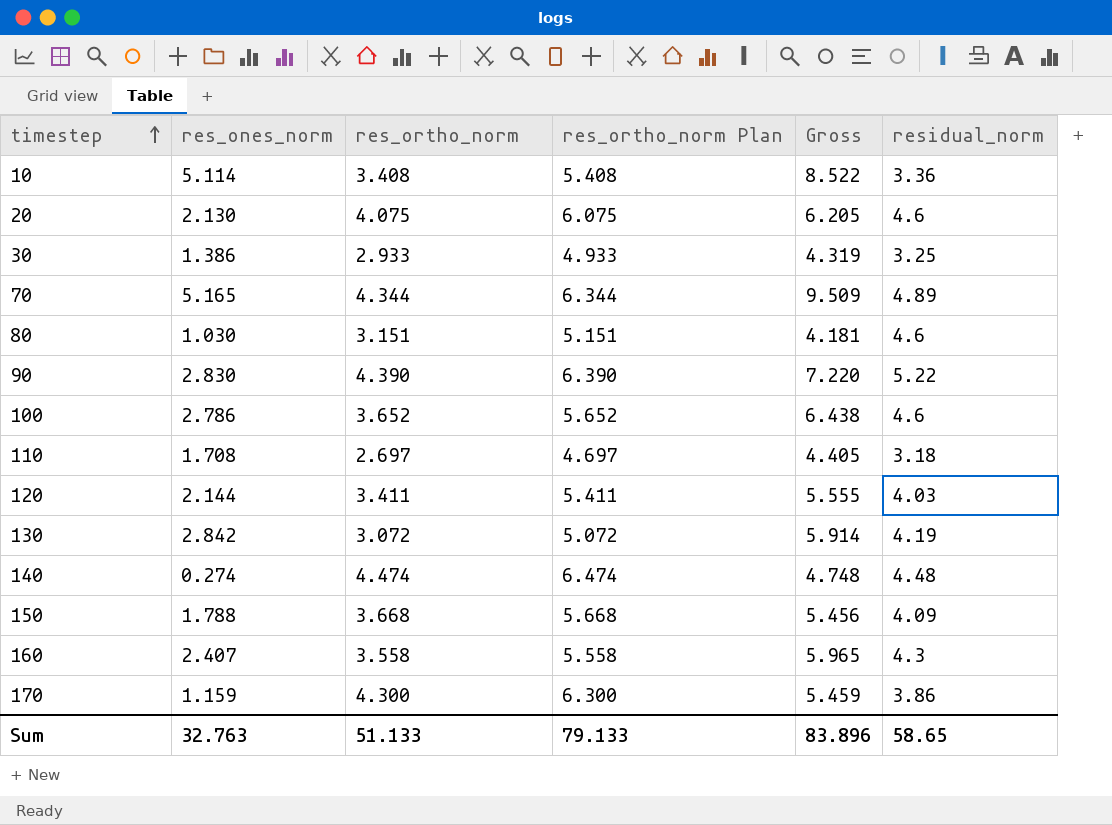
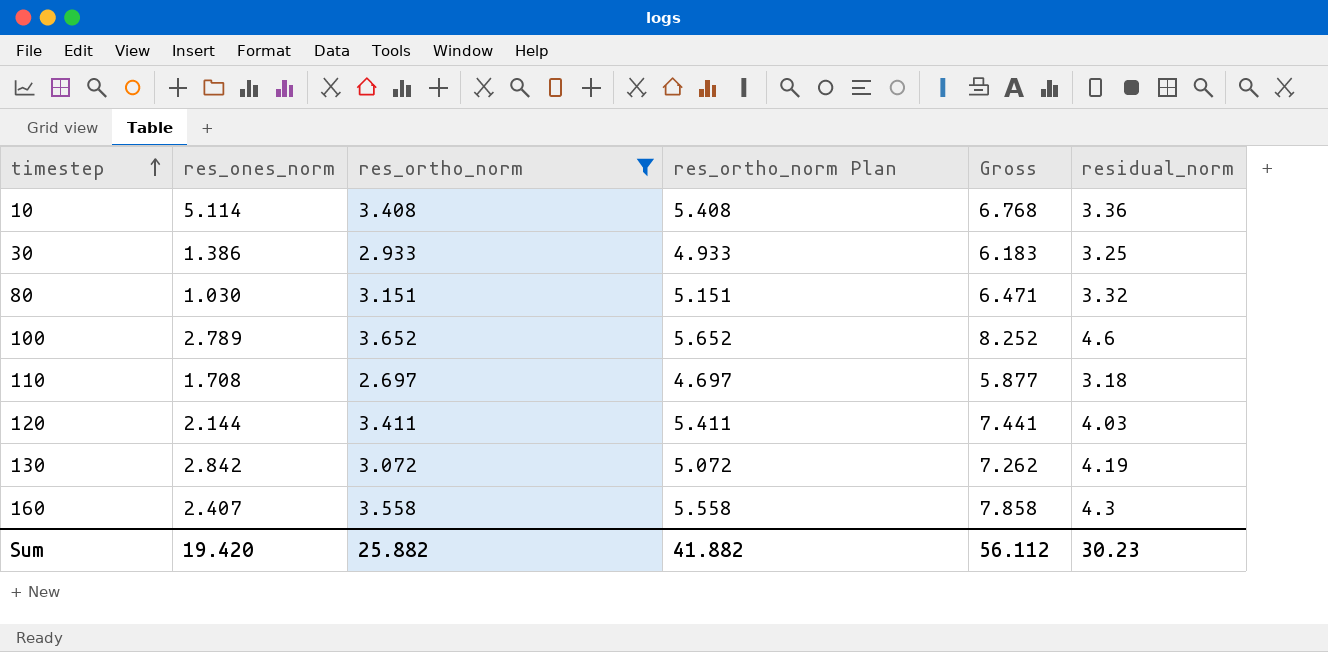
filter: none -> res_ortho_norm <= 3.652
column Gross | formula: [res_ones_norm] + [res_ortho_norm] -> [res_ortho_norm] + [residual_norm]
80 | residual_norm: 4.6 -> 3.32
100 | res_ones_norm: 2.786 -> 2.789
Sum | res_ones_norm: 32.763 -> 19.420
Sum | res_ortho_norm: 51.133 -> 25.882
Sum | res_ortho_norm Plan: 79.133 -> 41.882
Sum | Gross: 83.896 -> 56.112
Sum | residual_norm: 58.65 -> 30.23

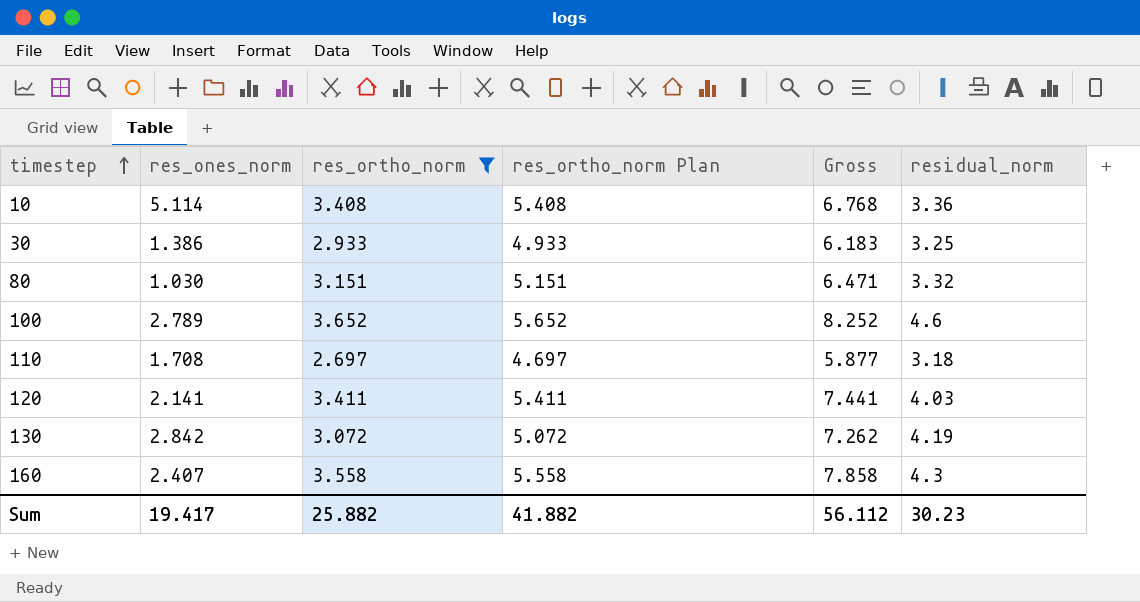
120 | res_ones_norm: 2.144 -> 2.141
Sum | res_ones_norm: 19.420 -> 19.417

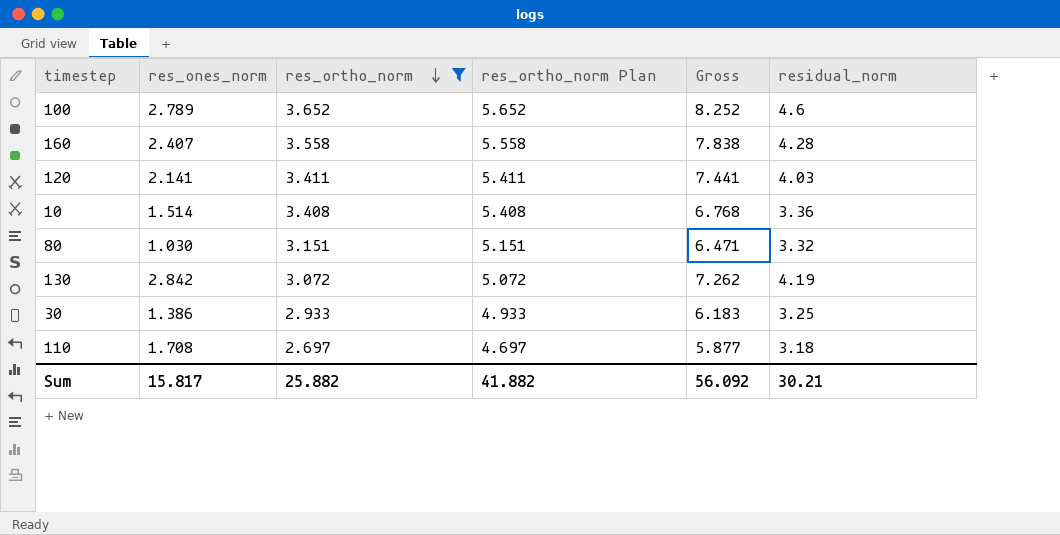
row order: timestep ascending -> res_ortho_norm descending
160 | Gross: 7.858 -> 7.838
160 | residual_norm: 4.3 -> 4.28
10 | res_ones_norm: 5.114 -> 1.514
Sum | res_ones_norm: 19.417 -> 15.817
Sum | Gross: 56.112 -> 56.092
Sum | residual_norm: 30.23 -> 30.21

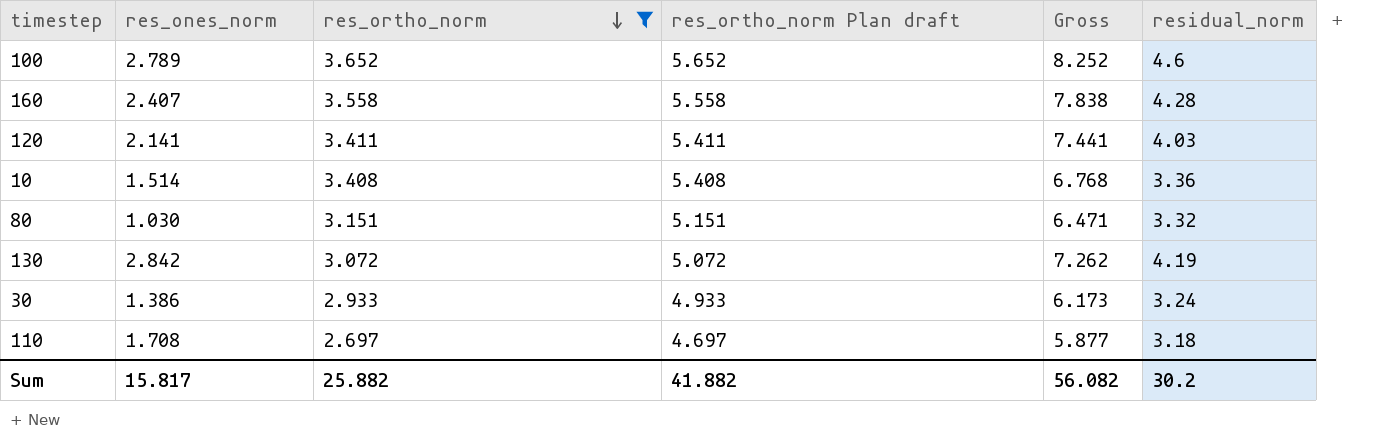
column name: res_ortho_norm Plan -> res_ortho_norm Plan draft
30 | Gross: 6.183 -> 6.173
30 | residual_norm: 3.25 -> 3.24
Sum | Gross: 56.092 -> 56.082
Sum | residual_norm: 30.21 -> 30.2

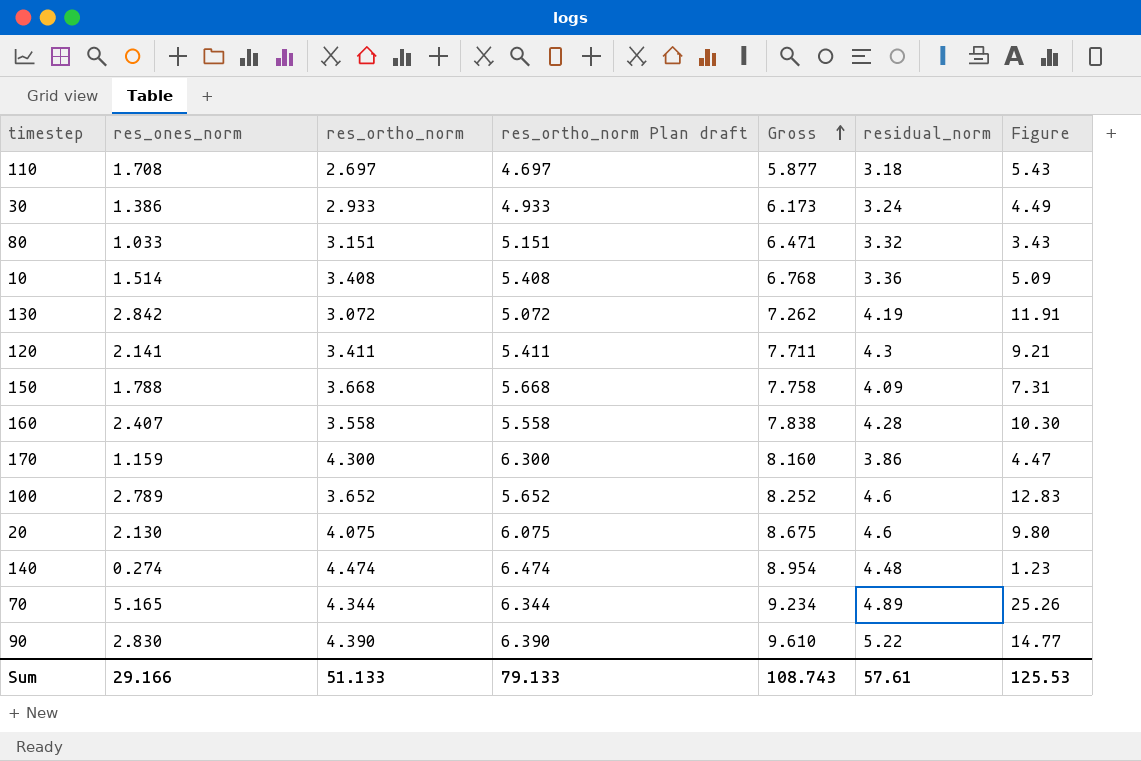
filter: res_ortho_norm <= 3.652 -> none
row order: res_ortho_norm descending -> Gross ascending
column Figure | formula: none -> [res_ones_norm] * [residual_norm]
80 | res_ones_norm: 1.030 -> 1.033
120 | Gross: 7.441 -> 7.711
120 | residual_norm: 4.03 -> 4.3
Sum | res_ones_norm: 15.817 -> 29.166
Sum | res_ortho_norm: 25.882 -> 51.133
Sum | res_ortho_norm Plan draft: 41.882 -> 79.133
Sum | Gross: 56.082 -> 108.743
Sum | residual_norm: 30.2 -> 57.61

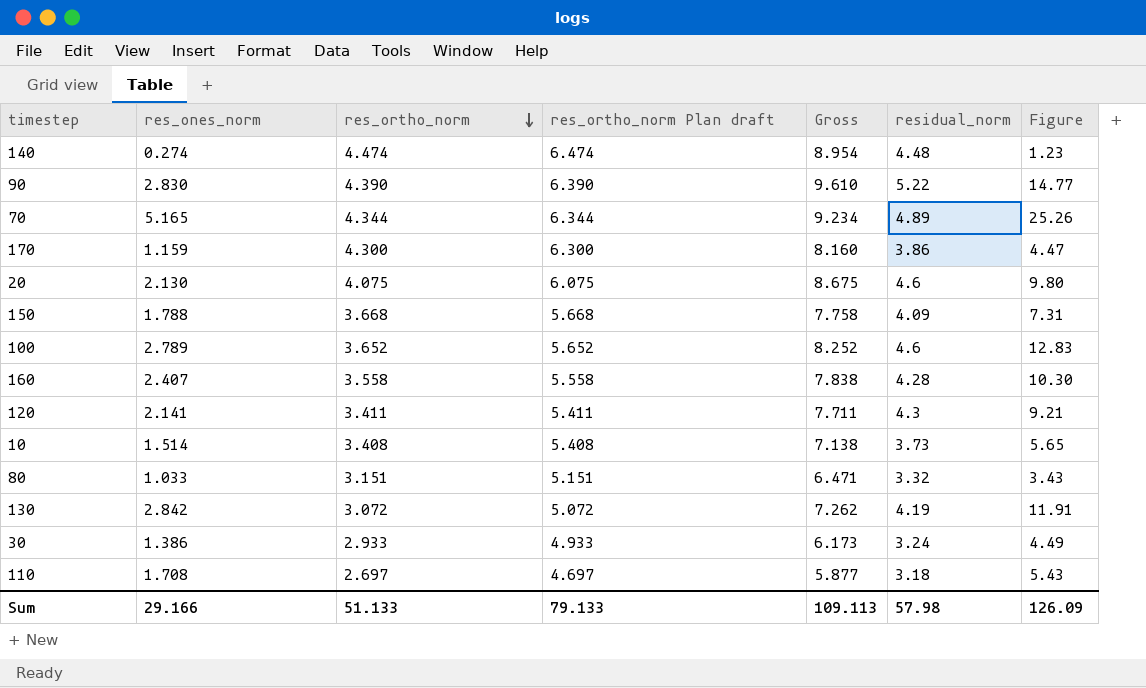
row order: Gross ascending -> res_ortho_norm descending
10 | Gross: 6.768 -> 7.138
10 | residual_norm: 3.36 -> 3.73
10 | Figure: 5.09 -> 5.65
Sum | Gross: 108.743 -> 109.113
Sum | residual_norm: 57.61 -> 57.98
Sum | Figure: 125.53 -> 126.09

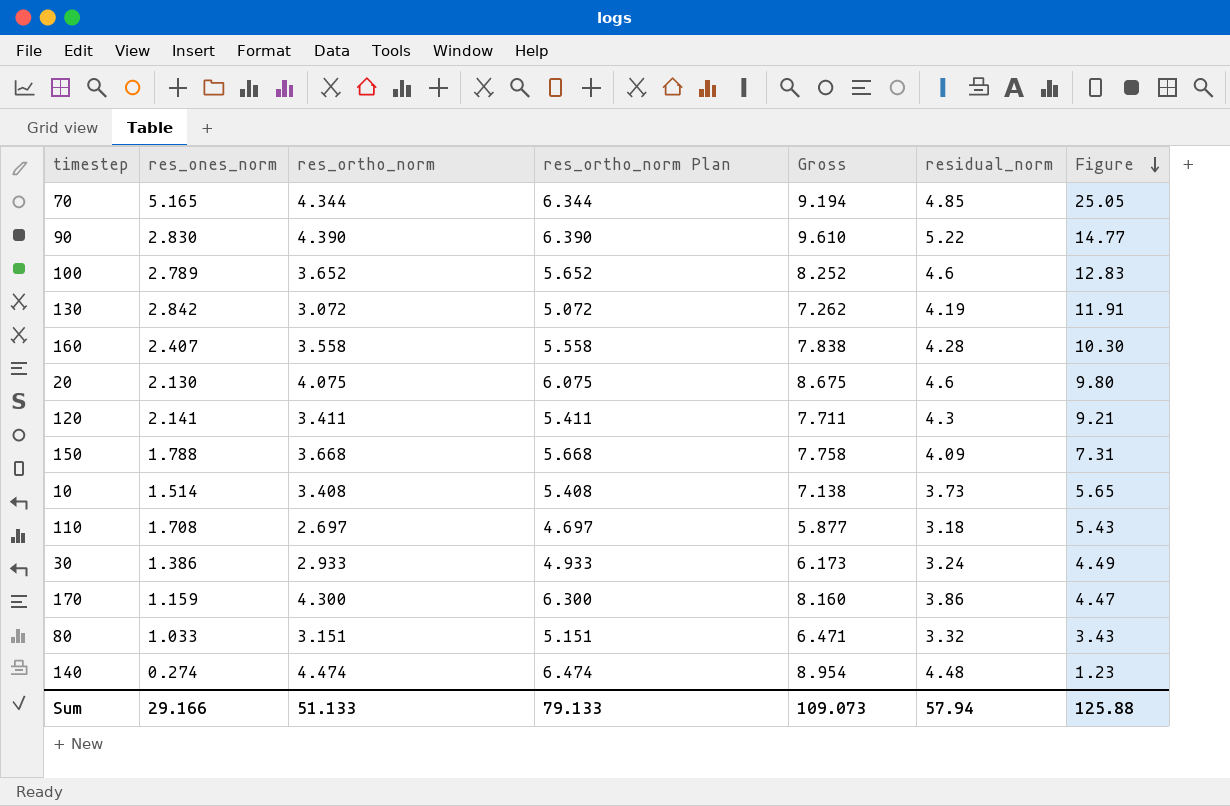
row order: res_ortho_norm descending -> Figure descending
column name: res_ortho_norm Plan draft -> res_ortho_norm Plan
70 | Gross: 9.234 -> 9.194
70 | residual_norm: 4.89 -> 4.85
70 | Figure: 25.26 -> 25.05
Sum | Gross: 109.113 -> 109.073
Sum | residual_norm: 57.98 -> 57.94
Sum | Figure: 126.09 -> 125.88

